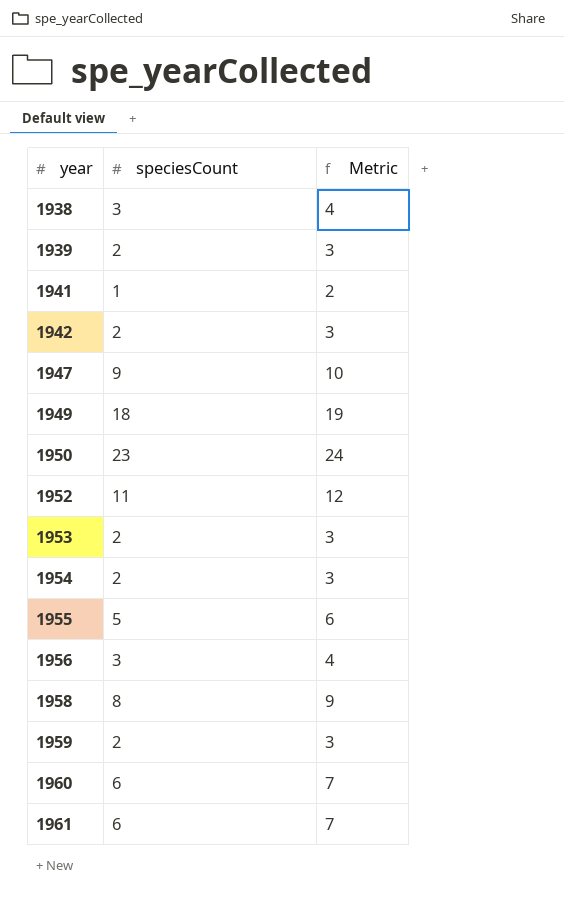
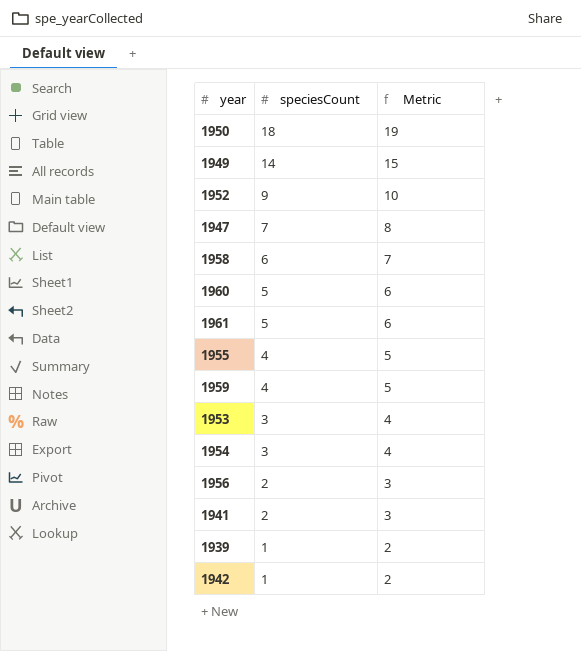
row order: year ascending -> speciesCount descending
row 1938: 3 | 4 -> none
1950 | speciesCount: 23 -> 18
1950 | Metric: 24 -> 19
1949 | speciesCount: 18 -> 14
1949 | Metric: 19 -> 15
1952 | speciesCount: 11 -> 9
1952 | Metric: 12 -> 10
1947 | speciesCount: 9 -> 7
1947 | Metric: 10 -> 8
1958 | speciesCount: 8 -> 6
1958 | Metric: 9 -> 7
1960 | speciesCount: 6 -> 5
1960 | Metric: 7 -> 6
1961 | speciesCount: 6 -> 5
1961 | Metric: 7 -> 6
1955 | speciesCount: 5 -> 4
1955 | Metric: 6 -> 5
1959 | speciesCount: 2 -> 4
1959 | Metric: 3 -> 5
1953 | speciesCount: 2 -> 3
1953 | Metric: 3 -> 4
1954 | speciesCount: 2 -> 3
1954 | Metric: 3 -> 4
1956 | speciesCount: 3 -> 2
1956 | Metric: 4 -> 3
1941 | speciesCount: 1 -> 2
1941 | Metric: 2 -> 3
1939 | speciesCount: 2 -> 1
1939 | Metric: 3 -> 2
1942 | speciesCount: 2 -> 1
1942 | Metric: 3 -> 2

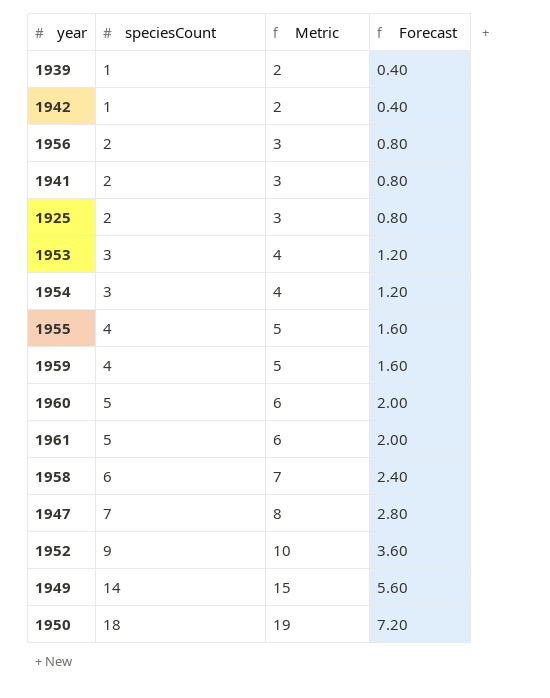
row order: speciesCount descending -> speciesCount ascending
column Forecast | formula: none -> [speciesCount] * 0.4
row 1925: none -> 2 | 3 | 0.80

